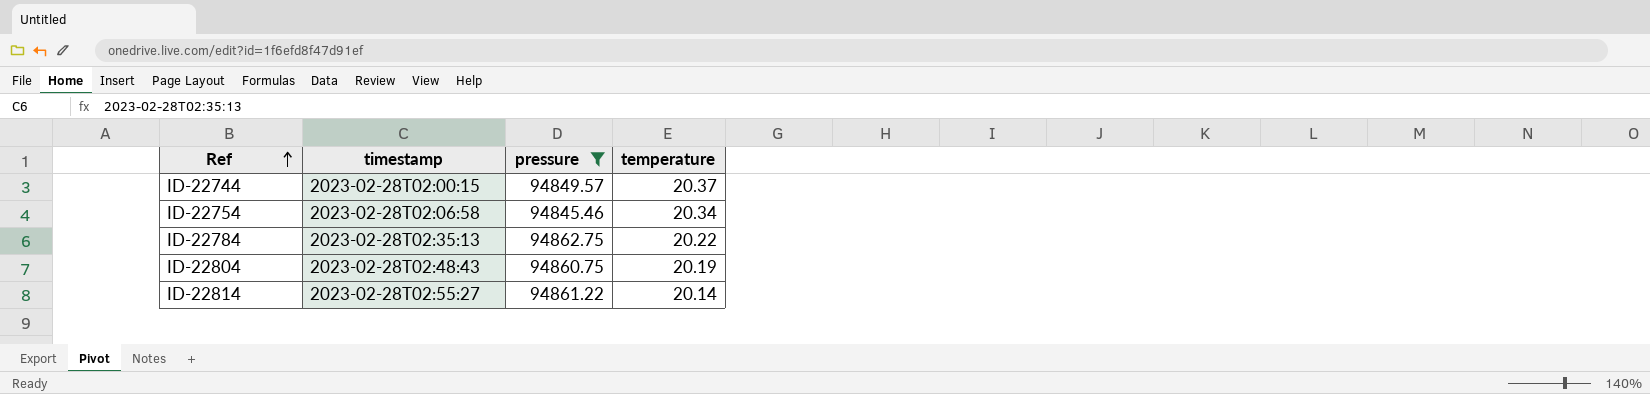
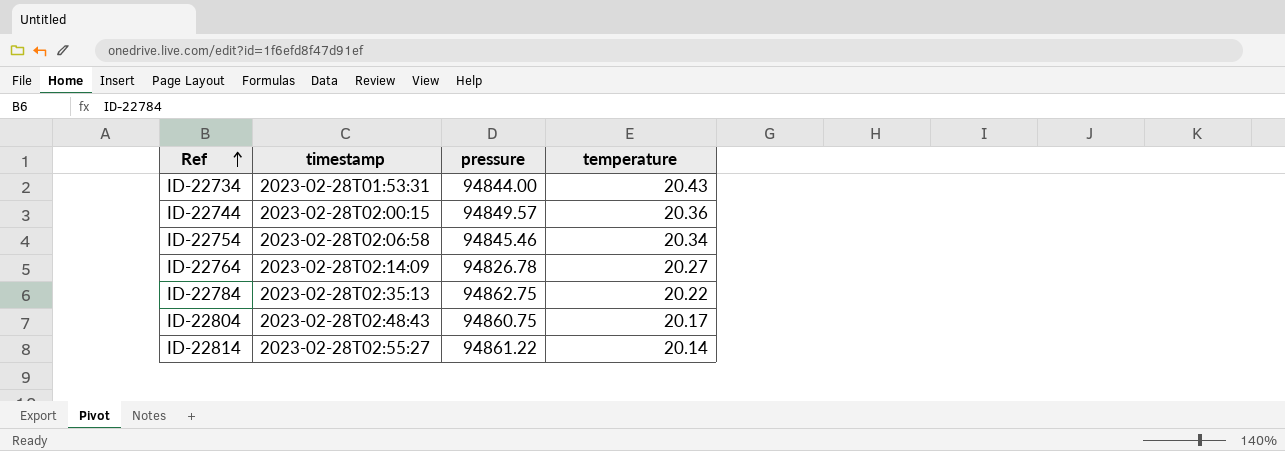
filter: pressure >= 94845.46 -> none
ID-22744 | temperature: 20.37 -> 20.36
ID-22804 | temperature: 20.19 -> 20.17

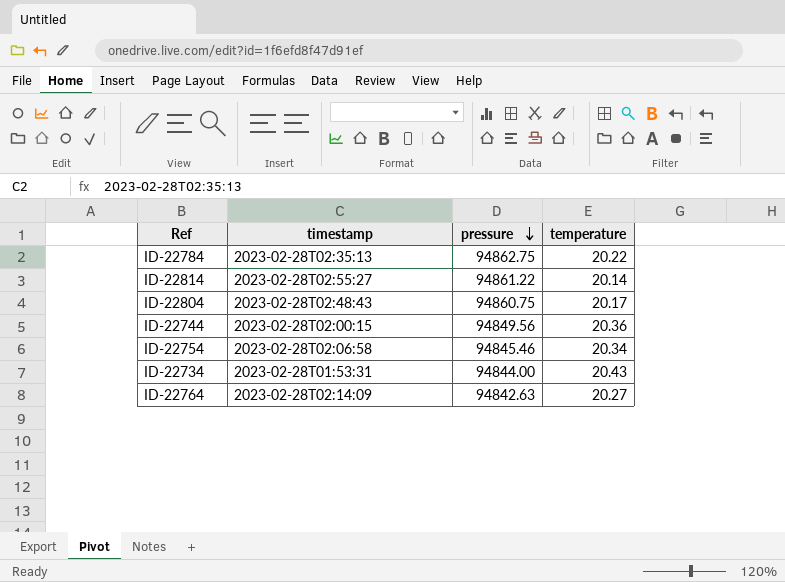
row order: Ref ascending -> pressure descending
ID-22744 | pressure: 94849.57 -> 94849.56
ID-22764 | pressure: 94826.78 -> 94842.63

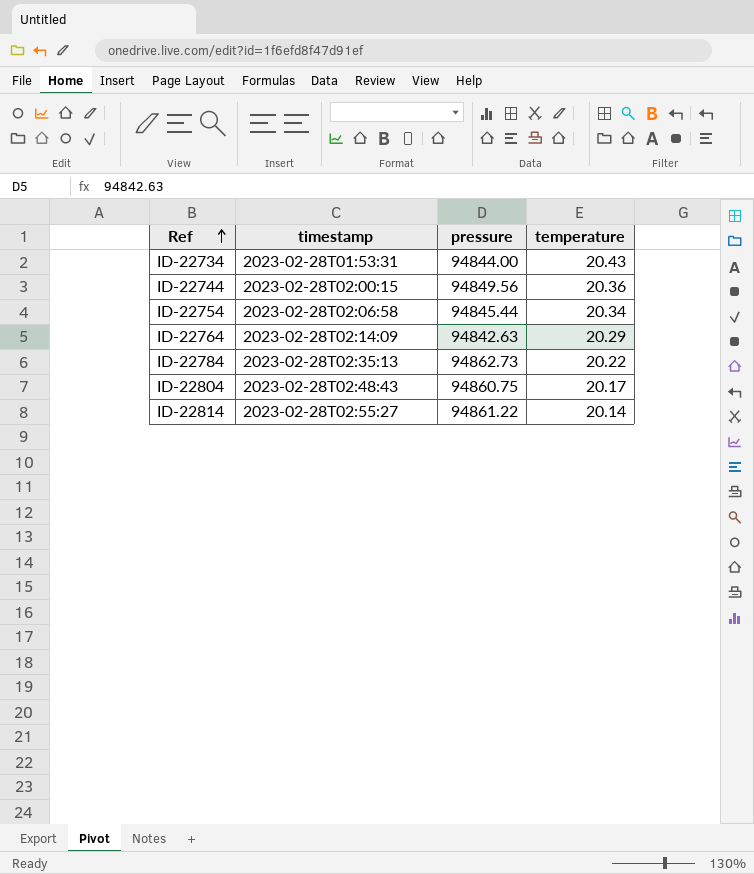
row order: pressure descending -> Ref ascending
ID-22754 | pressure: 94845.46 -> 94845.44
ID-22764 | temperature: 20.27 -> 20.29
ID-22784 | pressure: 94862.75 -> 94862.73

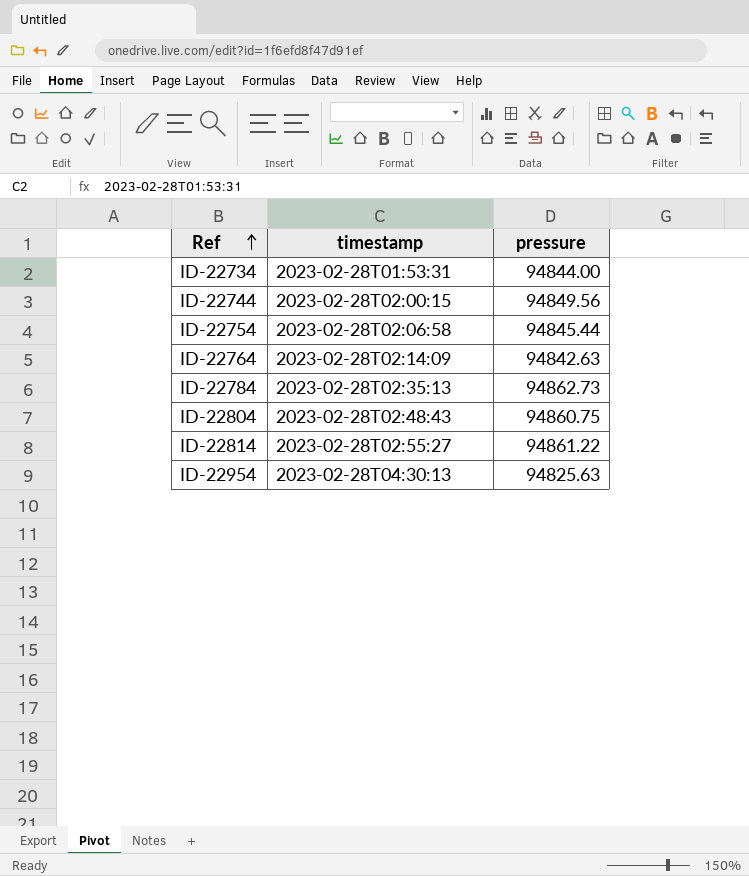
column temperature | position: 4 -> none
row ID-22954: none -> 2023-02-28T04:30:13 | 94825.63

